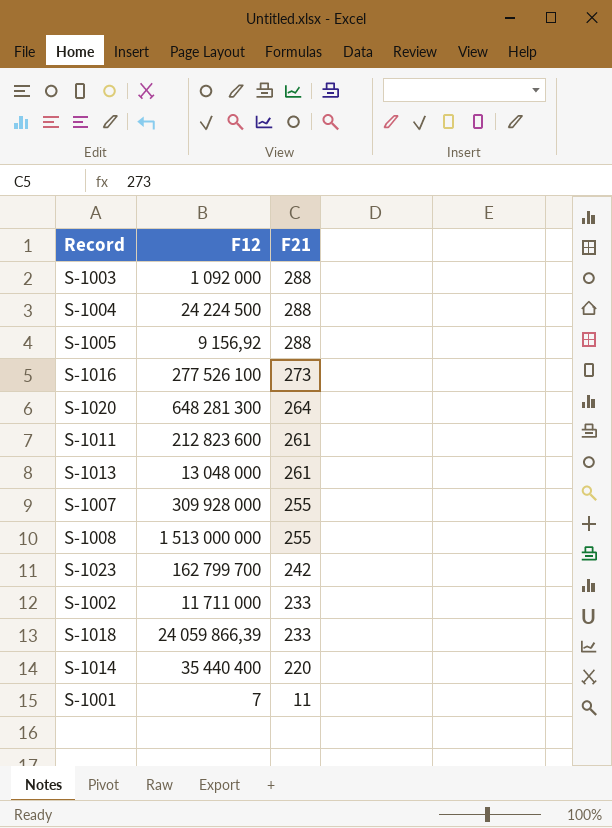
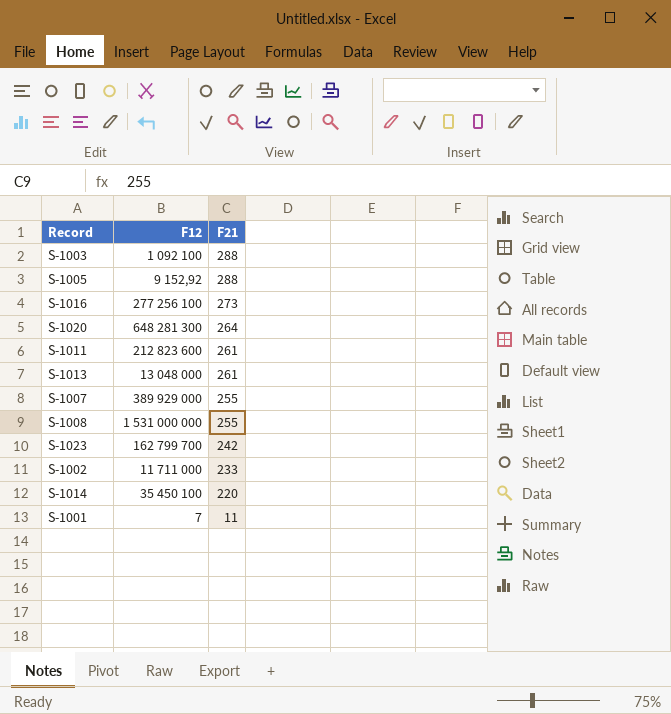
row S-1004: 24 224 500 | 288 -> none
row S-1018: 24 059 866,39 | 233 -> none
S-1003 | F12: 1 092 000 -> 1 092 100
S-1005 | F12: 9 156,92 -> 9 152,92
S-1016 | F12: 277 526 100 -> 277 256 100
S-1007 | F12: 309 928 000 -> 389 929 000
S-1008 | F12: 1 513 000 000 -> 1 531 000 000
S-1014 | F12: 35 440 400 -> 35 450 100

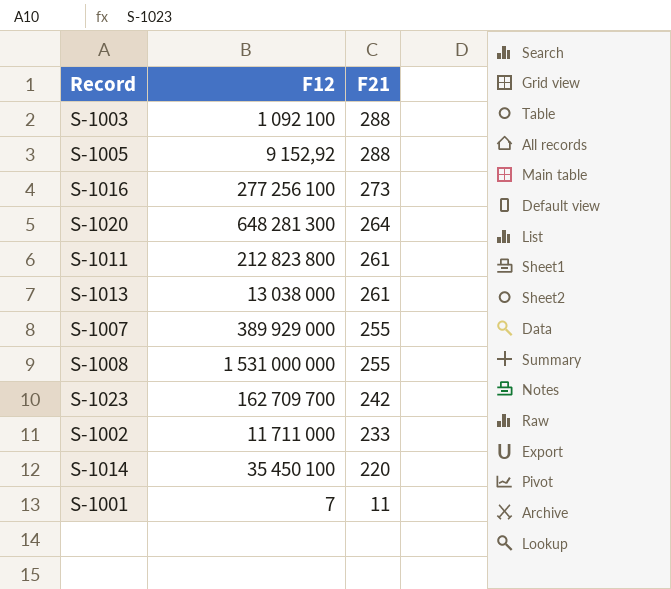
S-1011 | F12: 212 823 600 -> 212 823 800
S-1013 | F12: 13 048 000 -> 13 038 000
S-1023 | F12: 162 799 700 -> 162 709 700

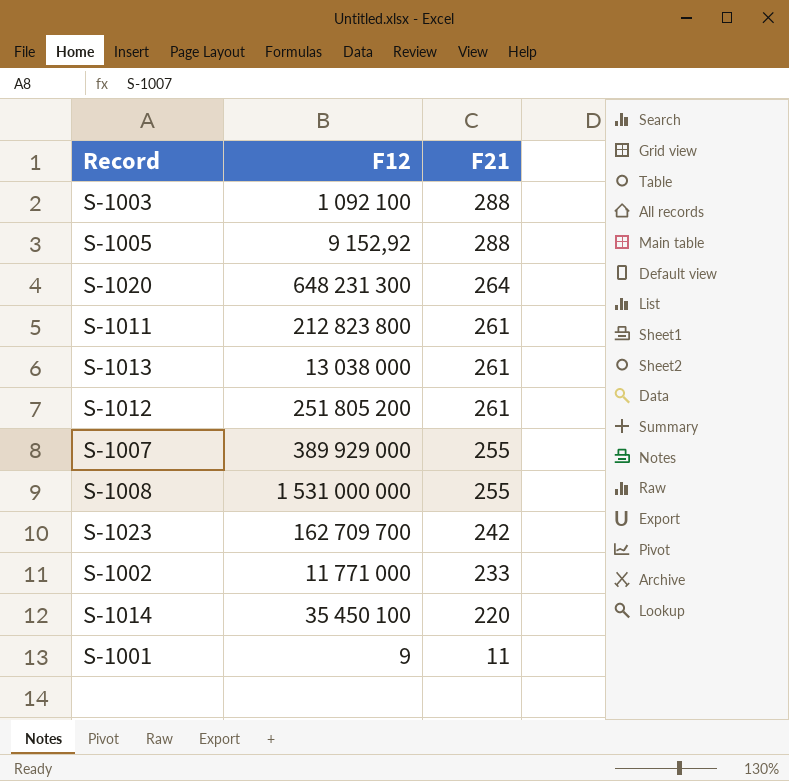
row S-1016: 277 256 100 | 273 -> none
S-1020 | F12: 648 281 300 -> 648 231 300
row S-1012: none -> 251 805 200 | 261
S-1002 | F12: 11 711 000 -> 11 771 000
S-1001 | F12: 7 -> 9

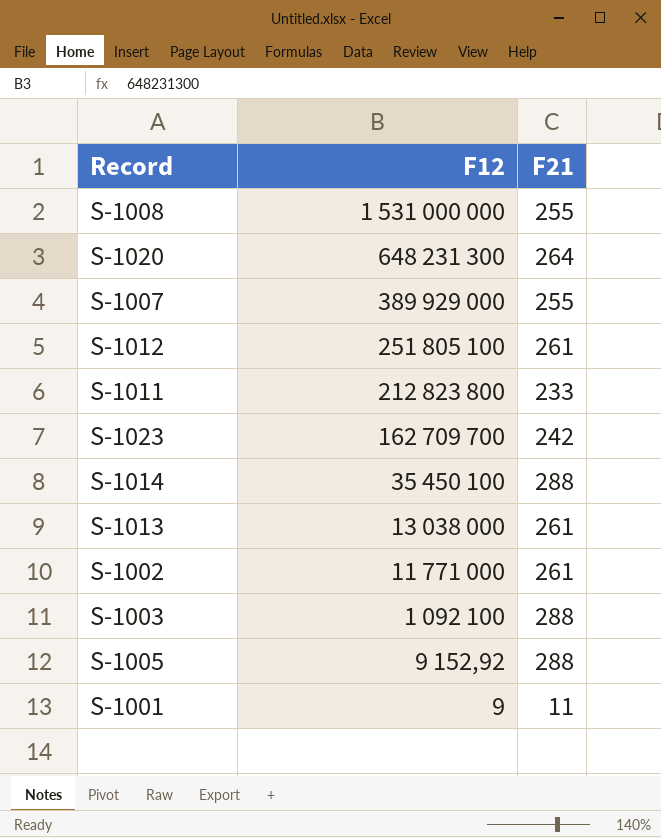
row order: F21 descending -> F12 descending
S-1012 | F12: 251 805 200 -> 251 805 100
S-1011 | F21: 261 -> 233
S-1014 | F21: 220 -> 288
S-1002 | F21: 233 -> 261

